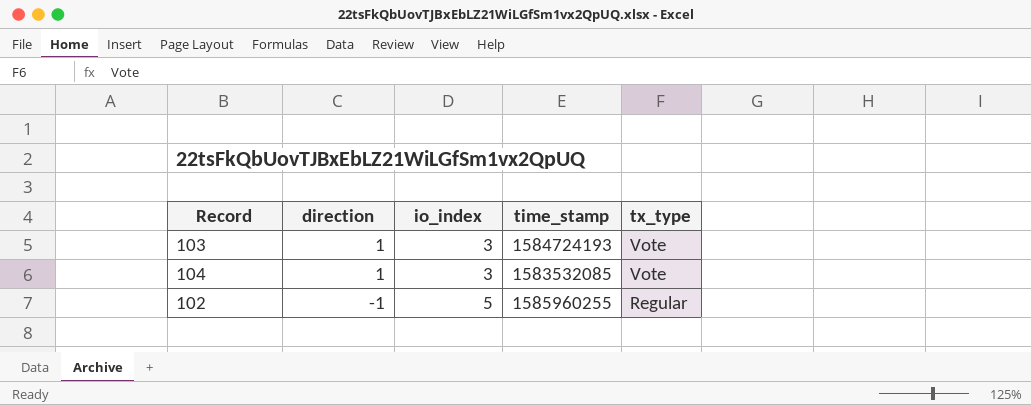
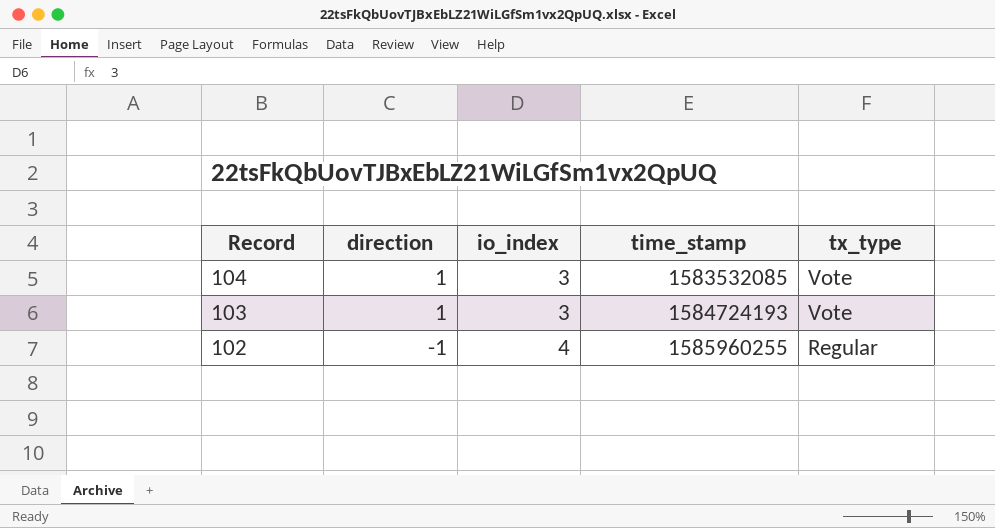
row order: direction descending -> Record descending
102 | io_index: 5 -> 4

